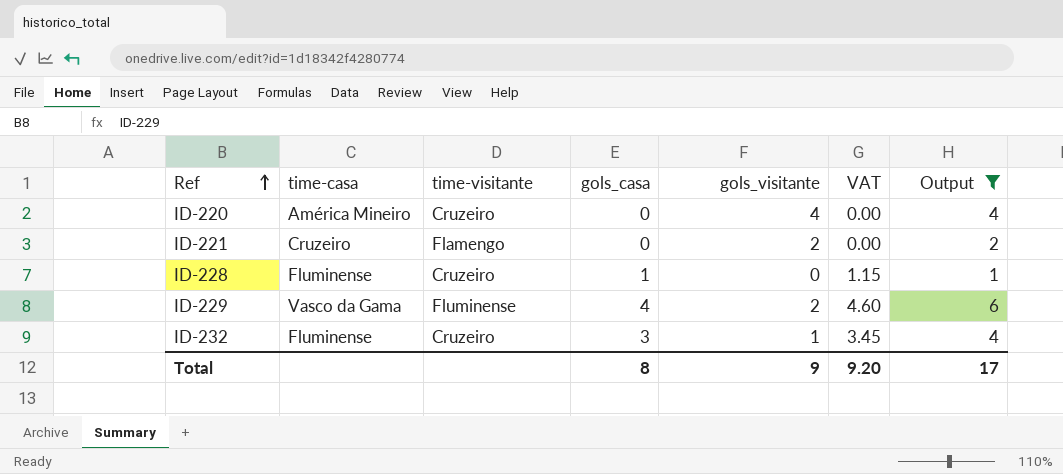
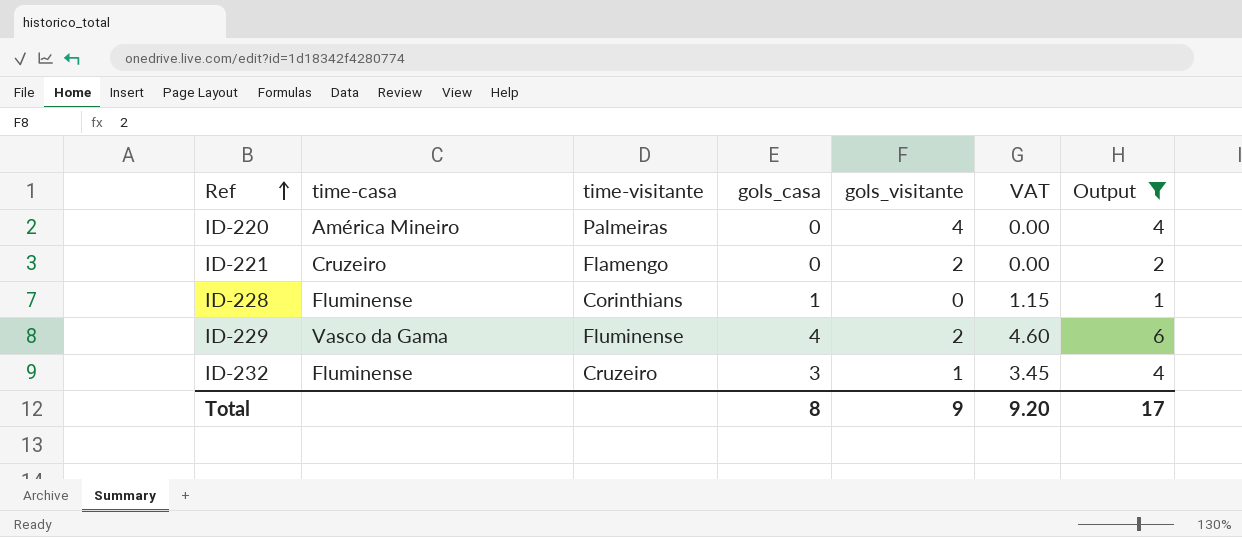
ID-220 | time-visitante: Cruzeiro -> Palmeiras
ID-228 | time-visitante: Cruzeiro -> Corinthians

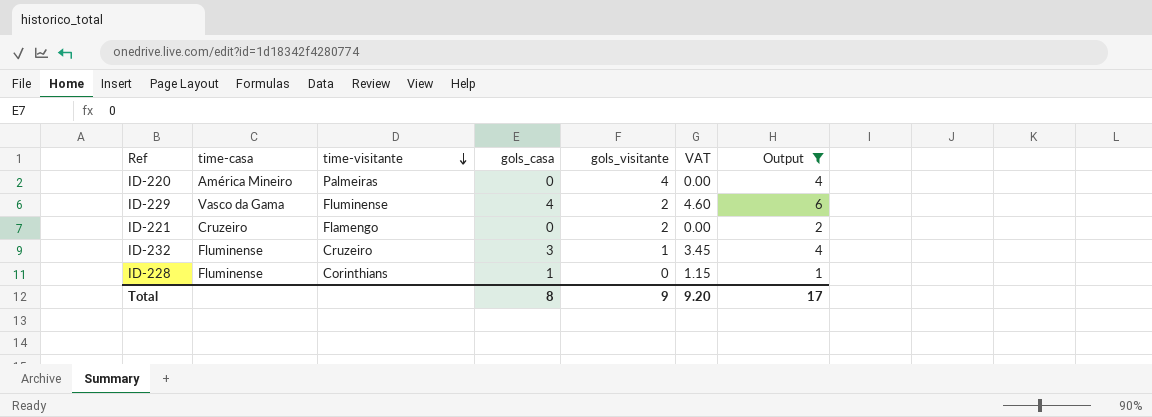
row order: Ref ascending -> time-visitante descending

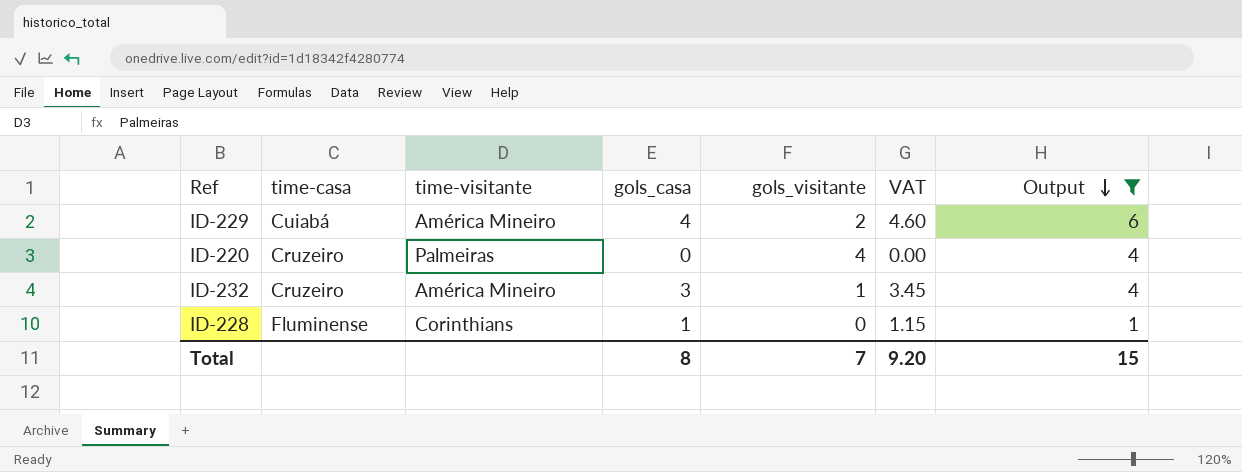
row order: time-visitante descending -> Output descending
row ID-221: Cruzeiro | Flamengo | 0 | 2 | 0.00 | 2 -> none
ID-229 | time-casa: Vasco da Gama -> Cuiabá
ID-229 | time-visitante: Fluminense -> América Mineiro
ID-220 | time-casa: América Mineiro -> Cruzeiro
ID-232 | time-casa: Fluminense -> Cruzeiro
ID-232 | time-visitante: Cruzeiro -> América Mineiro
Total | gols_visitante: 9 -> 7
Total | Output: 17 -> 15

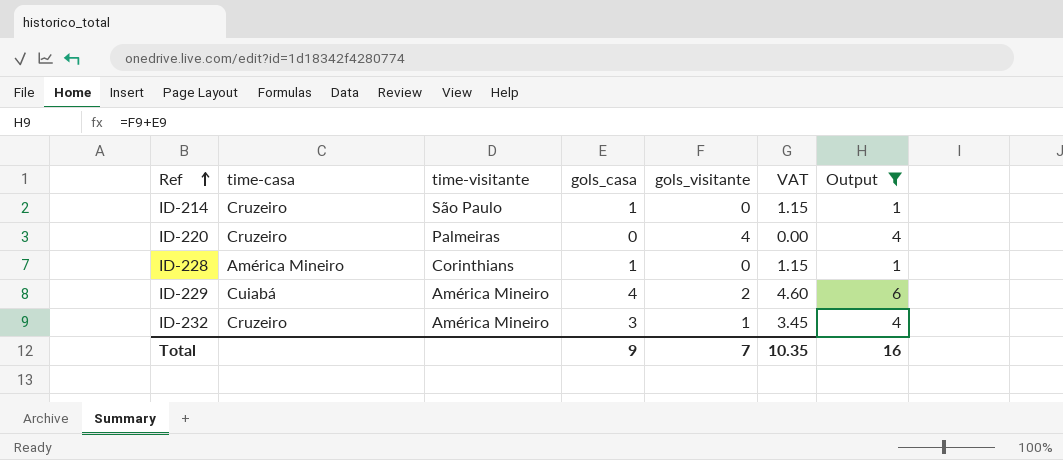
row order: Output descending -> Ref ascending
row ID-214: none -> Cruzeiro | São Paulo | 1 | 0 | 1.15 | 1
ID-228 | time-casa: Fluminense -> América Mineiro
Total | gols_casa: 8 -> 9
Total | VAT: 9.20 -> 10.35
Total | Output: 15 -> 16

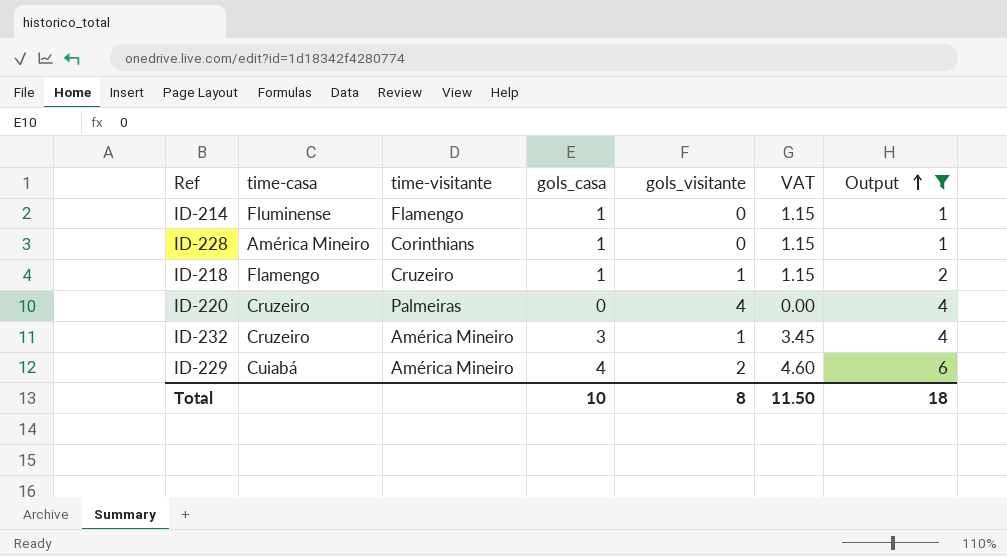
row order: Ref ascending -> Output ascending
ID-214 | time-casa: Cruzeiro -> Fluminense
ID-214 | time-visitante: São Paulo -> Flamengo
row ID-218: none -> Flamengo | Cruzeiro | 1 | 1 | 1.15 | 2
Total | gols_casa: 9 -> 10
Total | gols_visitante: 7 -> 8
Total | VAT: 10.35 -> 11.50
Total | Output: 16 -> 18

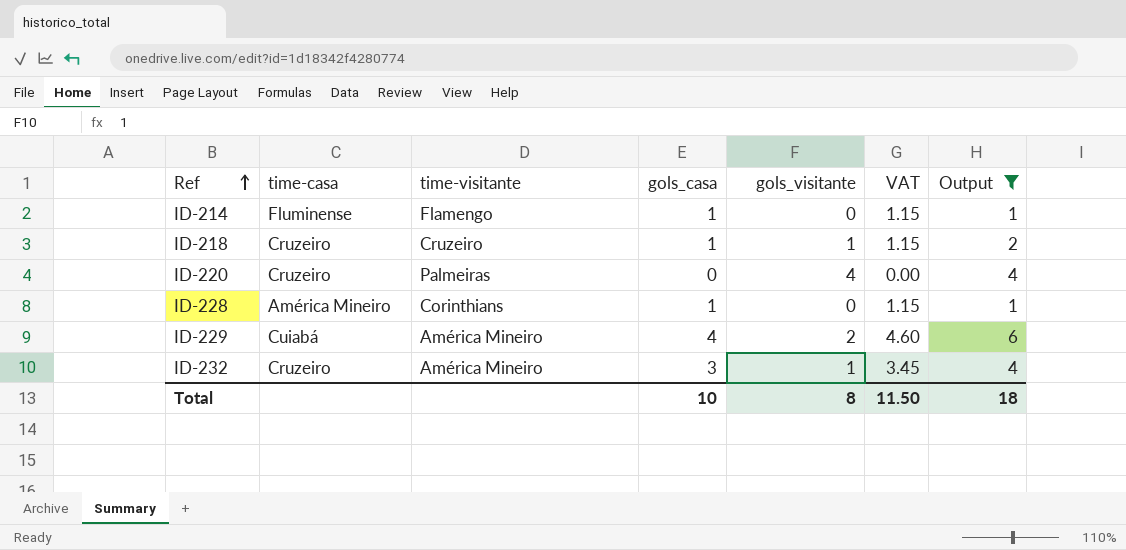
row order: Output ascending -> Ref ascending
ID-218 | time-casa: Flamengo -> Cruzeiro

